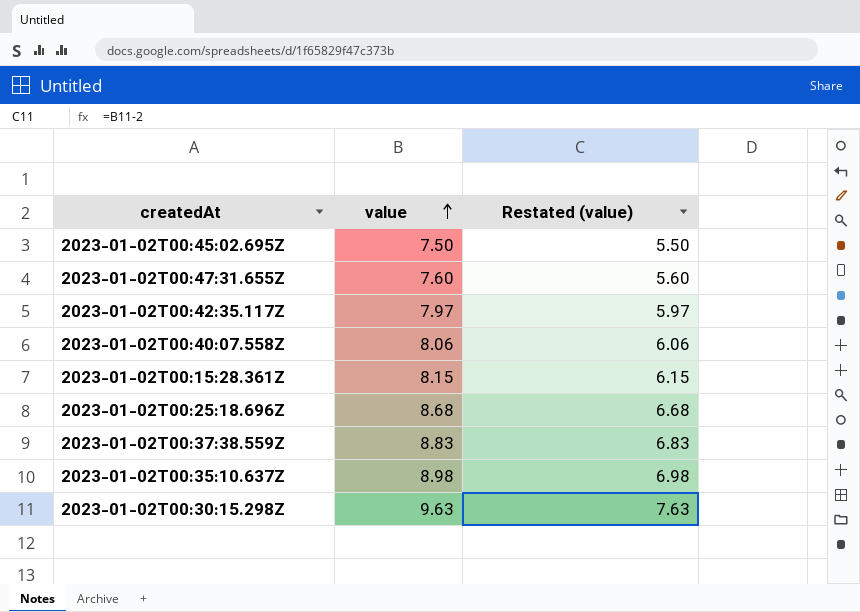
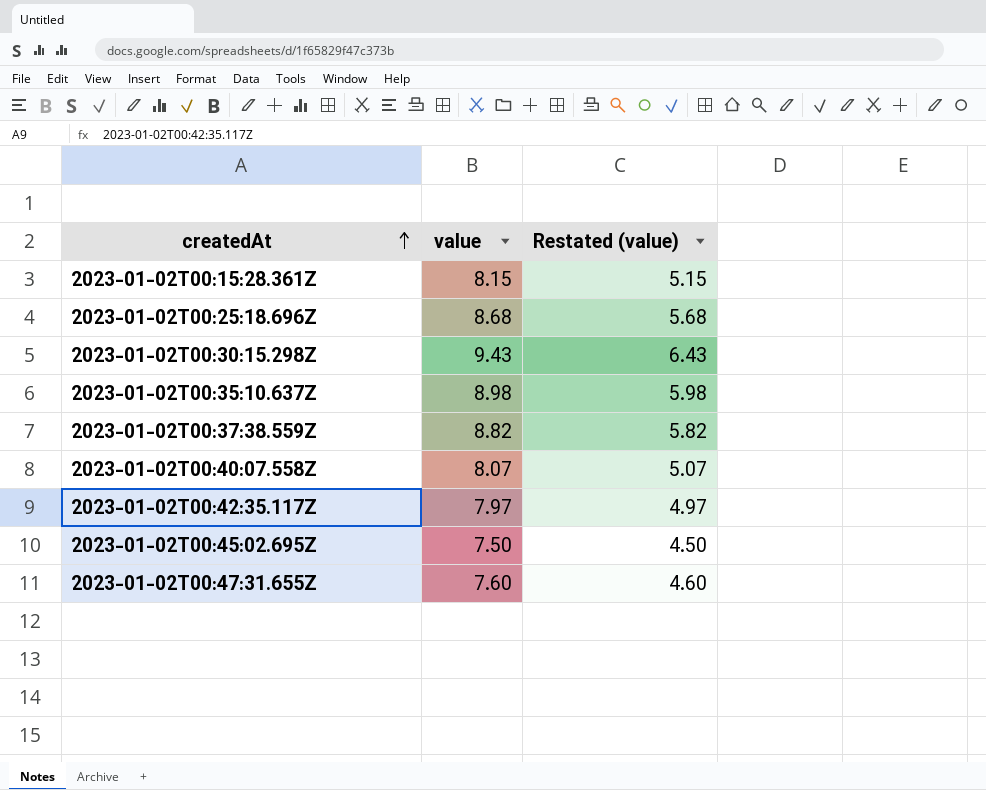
row order: value ascending -> createdAt ascending
column Restated (value) | formula: [value] - 2 -> [value] - 3
2023-01-02T00:30:15.298Z | value: 9.63 -> 9.43
2023-01-02T00:37:38.559Z | value: 8.83 -> 8.82
2023-01-02T00:40:07.558Z | value: 8.06 -> 8.07

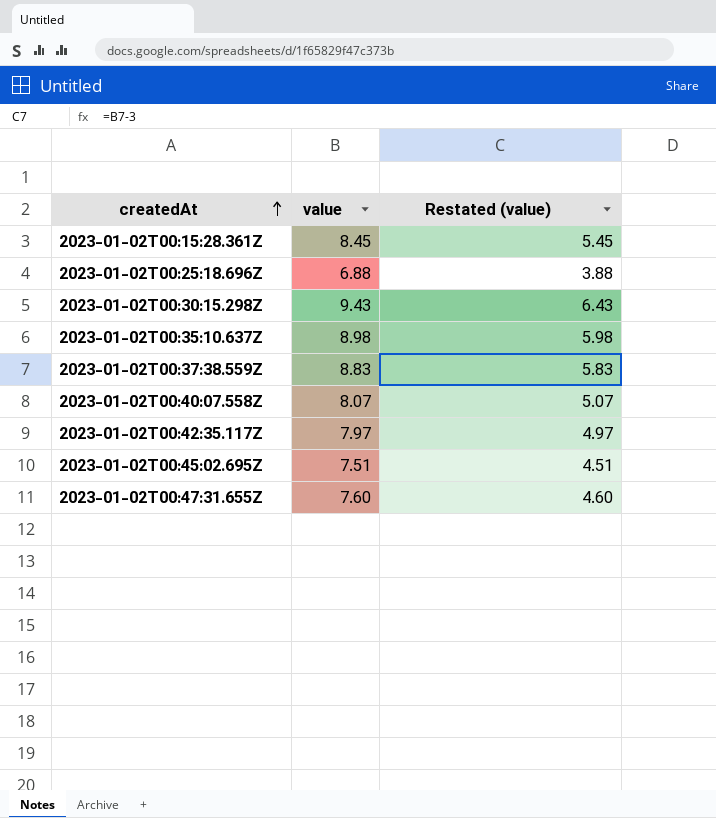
2023-01-02T00:15:28.361Z | value: 8.15 -> 8.45
2023-01-02T00:15:28.361Z | Restated (value): 5.15 -> 5.45
2023-01-02T00:25:18.696Z | value: 8.68 -> 6.88
2023-01-02T00:25:18.696Z | Restated (value): 5.68 -> 3.88
2023-01-02T00:37:38.559Z | value: 8.82 -> 8.83
2023-01-02T00:37:38.559Z | Restated (value): 5.82 -> 5.83
2023-01-02T00:45:02.695Z | value: 7.50 -> 7.51
2023-01-02T00:45:02.695Z | Restated (value): 4.50 -> 4.51

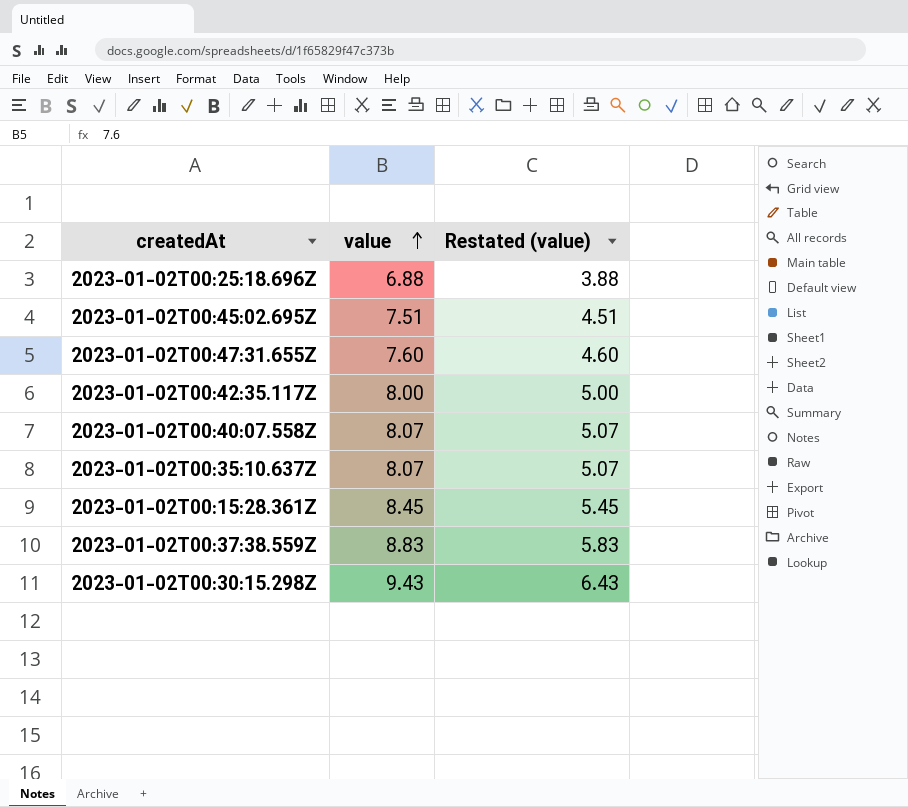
row order: createdAt ascending -> value ascending
2023-01-02T00:42:35.117Z | value: 7.97 -> 8.00
2023-01-02T00:42:35.117Z | Restated (value): 4.97 -> 5.00
2023-01-02T00:35:10.637Z | value: 8.98 -> 8.07
2023-01-02T00:35:10.637Z | Restated (value): 5.98 -> 5.07

